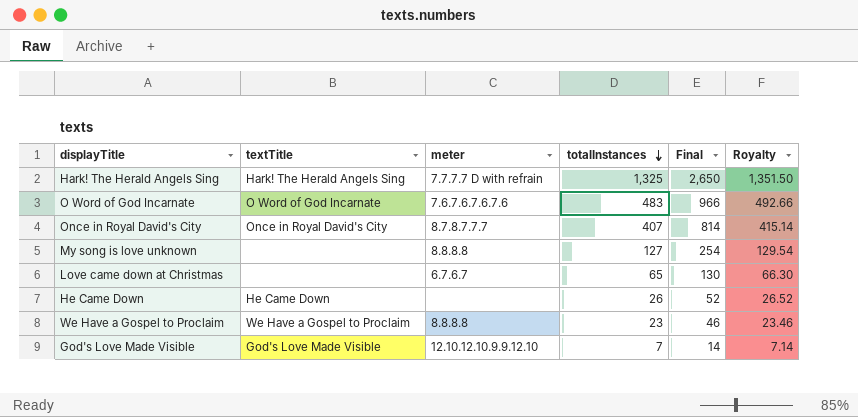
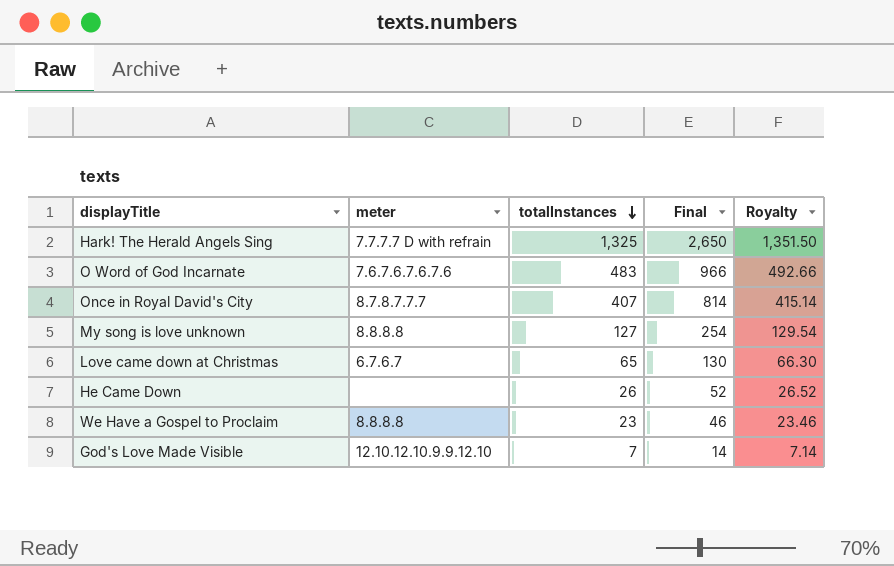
column textTitle | position: 2 -> none

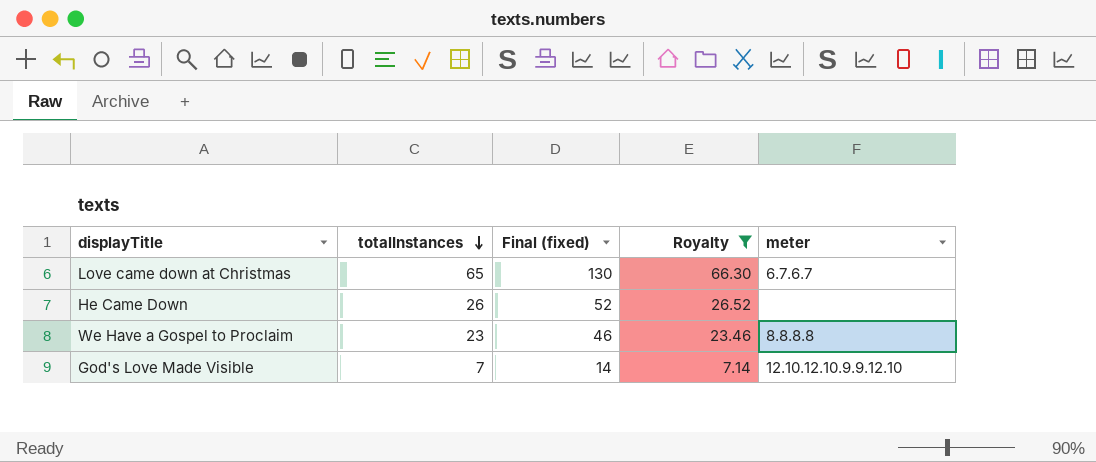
filter: none -> Royalty <= 66.30
column name: Final -> Final (fixed)
column meter | position: 2 -> 5

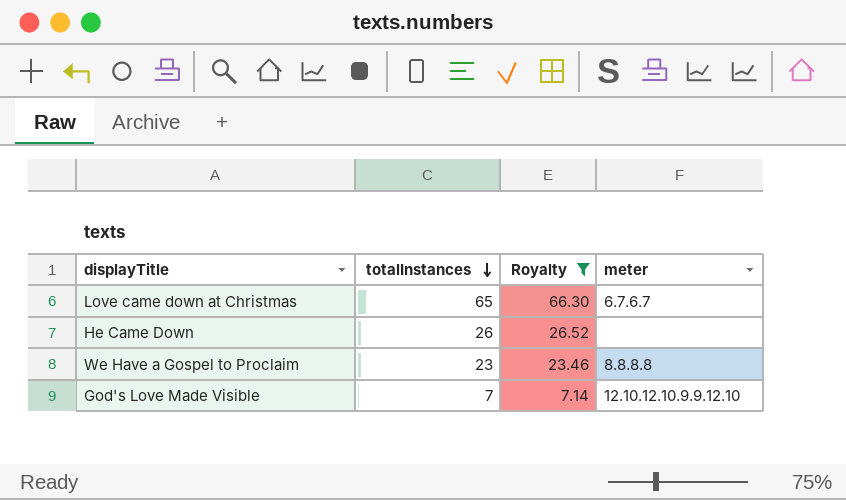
column Final (fixed) | formula: [totalInstances] * 2 -> none

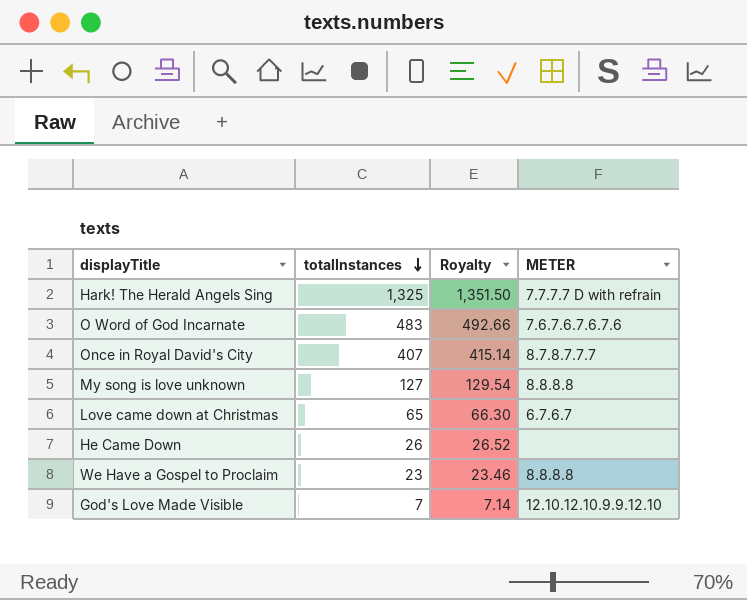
filter: Royalty <= 66.30 -> none
column name: meter -> METER

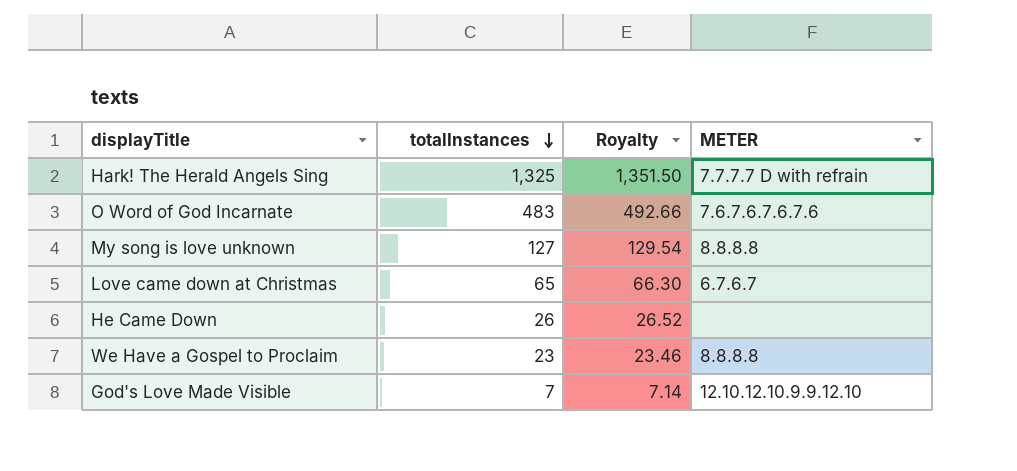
row Once in Royal David's City: 407 | 415.14 | 8.7.8.7.7.7 -> none

